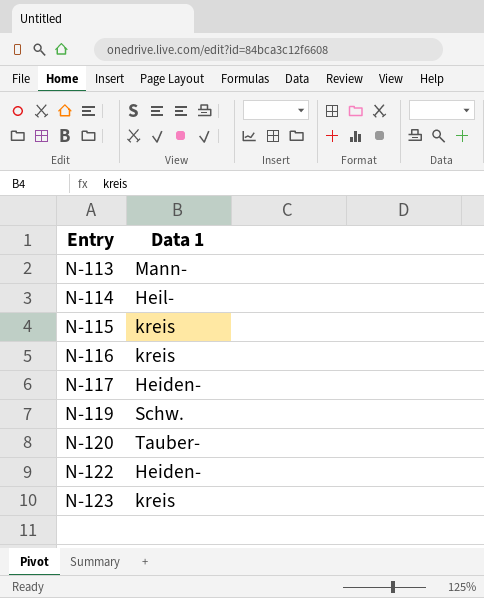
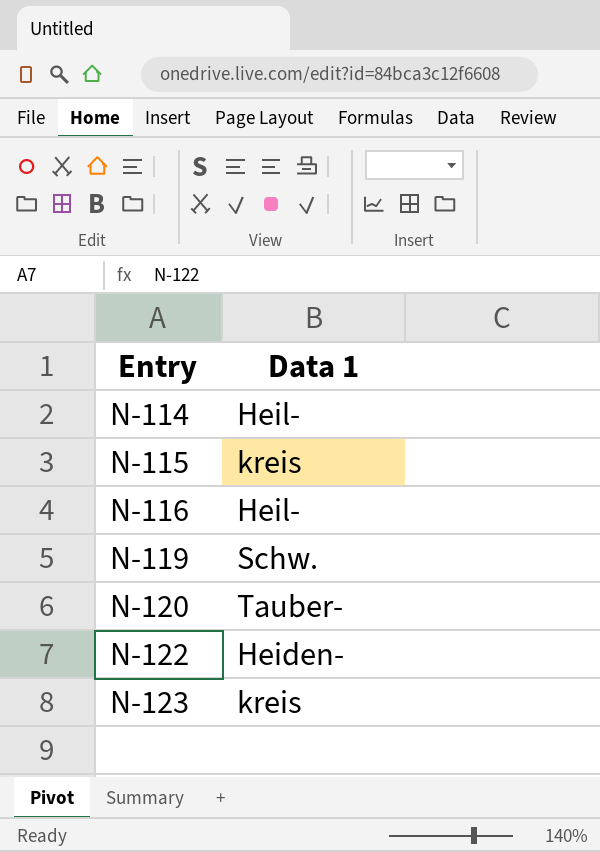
row N-113: Mann- -> none
row N-117: Heiden- -> none
N-116 | Data 1: kreis -> Heil-

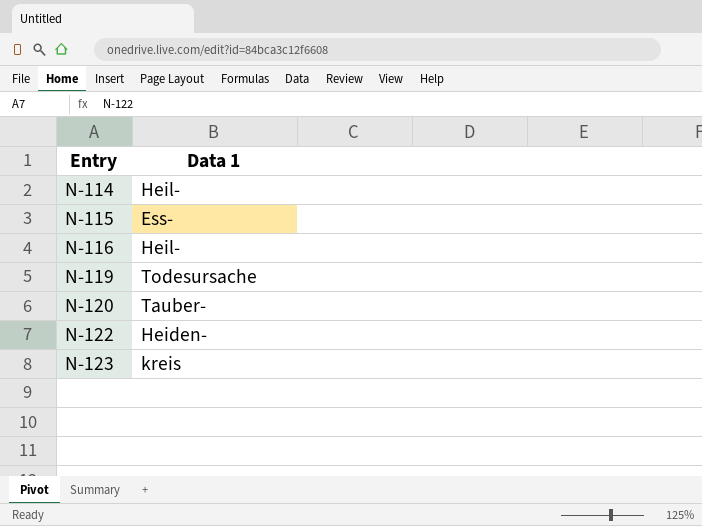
N-115 | Data 1: kreis -> Ess-
N-119 | Data 1: Schw. -> Todesursache

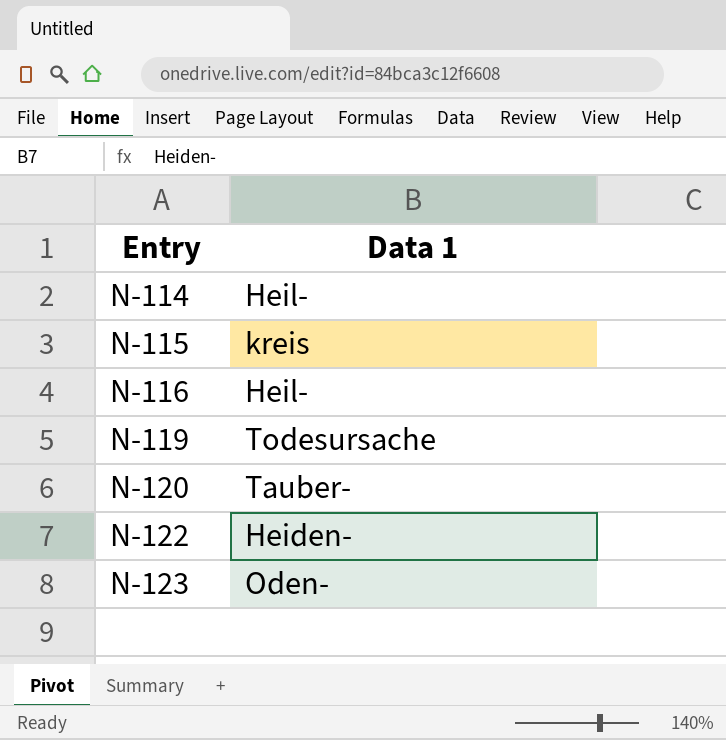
N-115 | Data 1: Ess- -> kreis
N-123 | Data 1: kreis -> Oden-

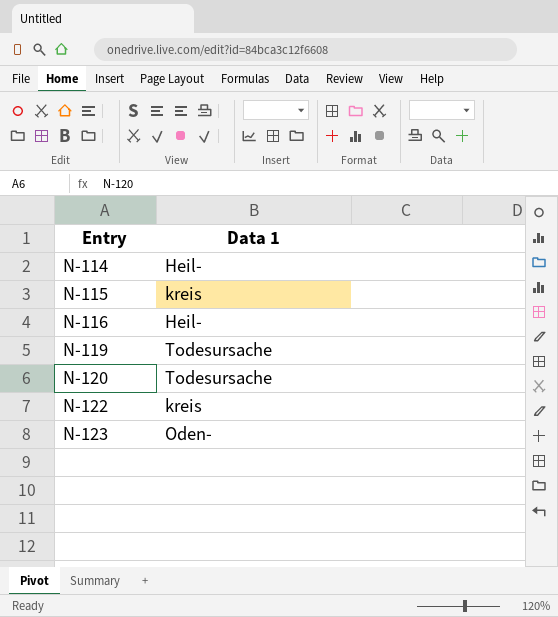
N-120 | Data 1: Tauber- -> Todesursache
N-122 | Data 1: Heiden- -> kreis

